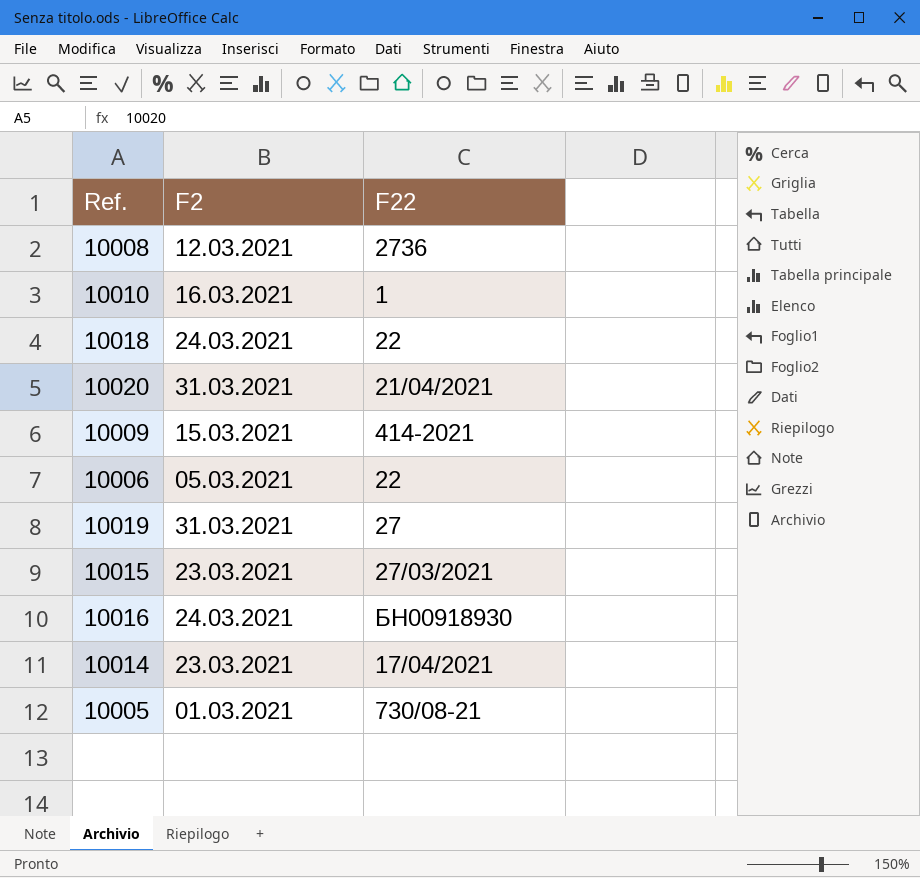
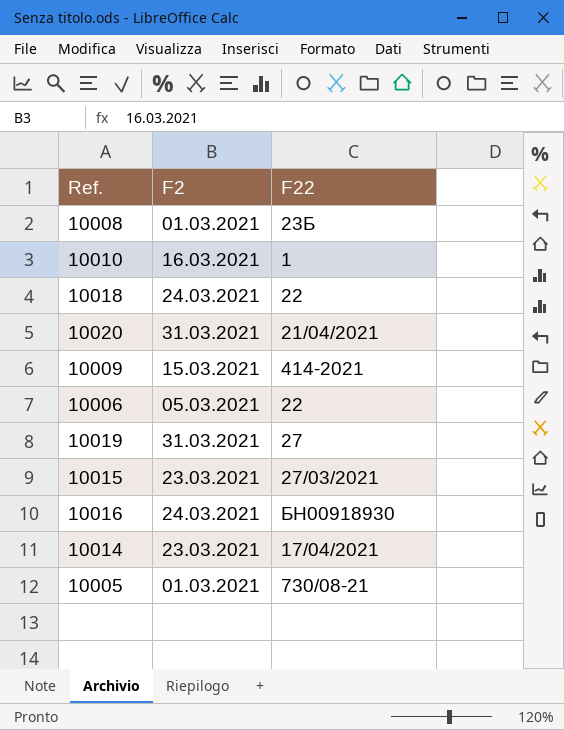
10008 | F2: 12.03.2021 -> 01.03.2021
10008 | F22: 2736 -> 23Б

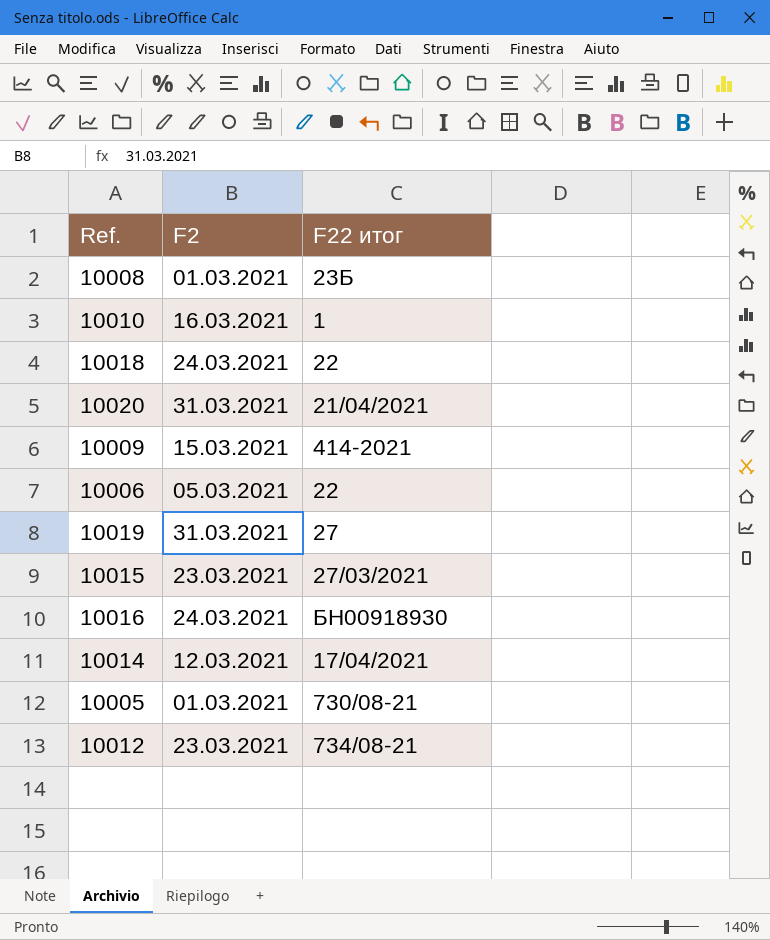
column name: F22 -> F22 итог
10014 | F2: 23.03.2021 -> 12.03.2021
row 10012: none -> 23.03.2021 | 734/08-21

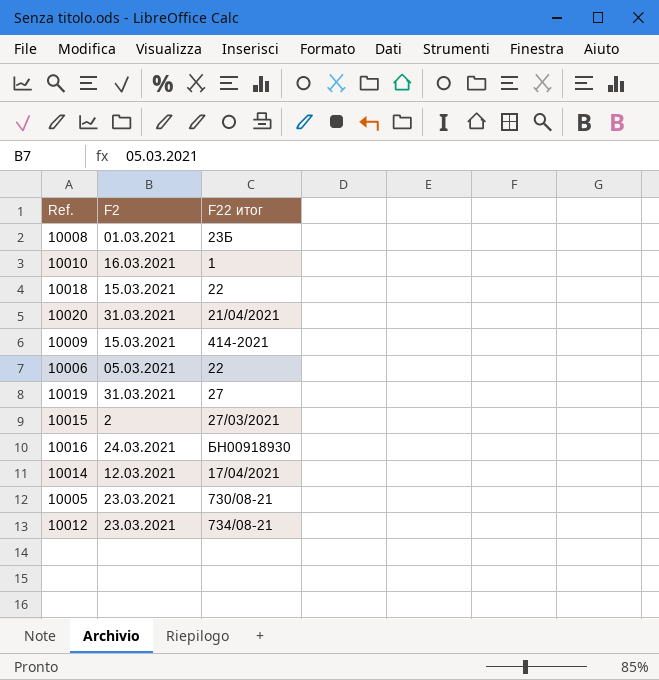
10018 | F2: 24.03.2021 -> 15.03.2021
10015 | F2: 23.03.2021 -> 2
10005 | F2: 01.03.2021 -> 23.03.2021

